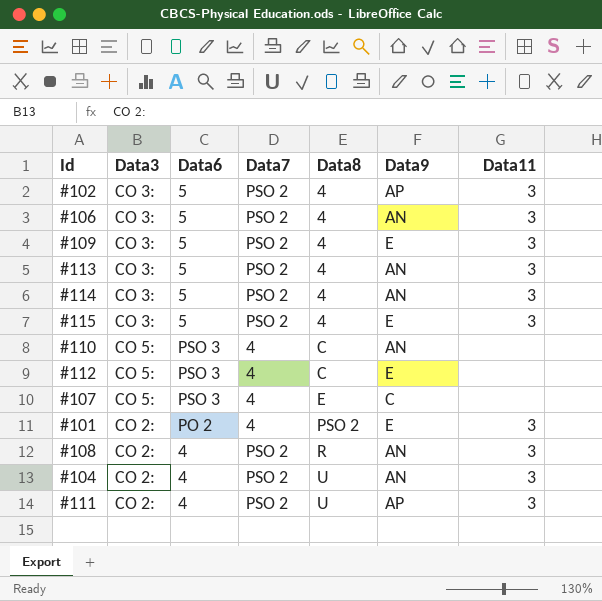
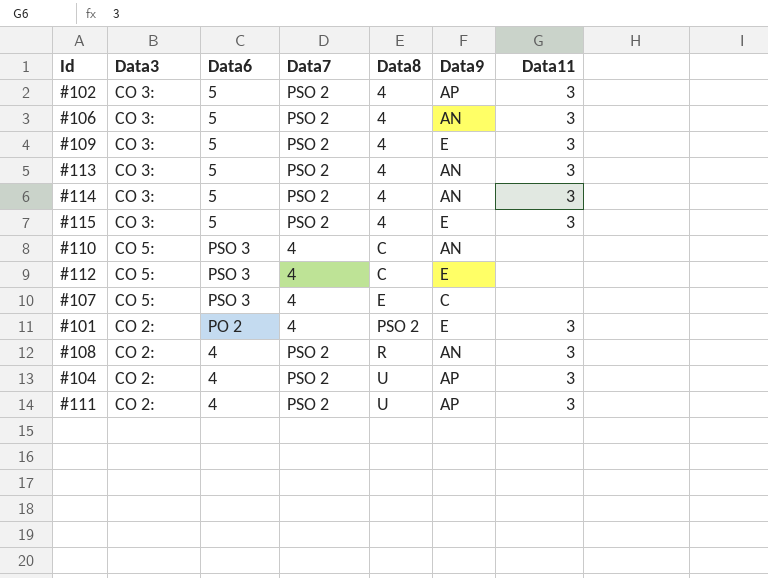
#104 | Data9: AN -> AP

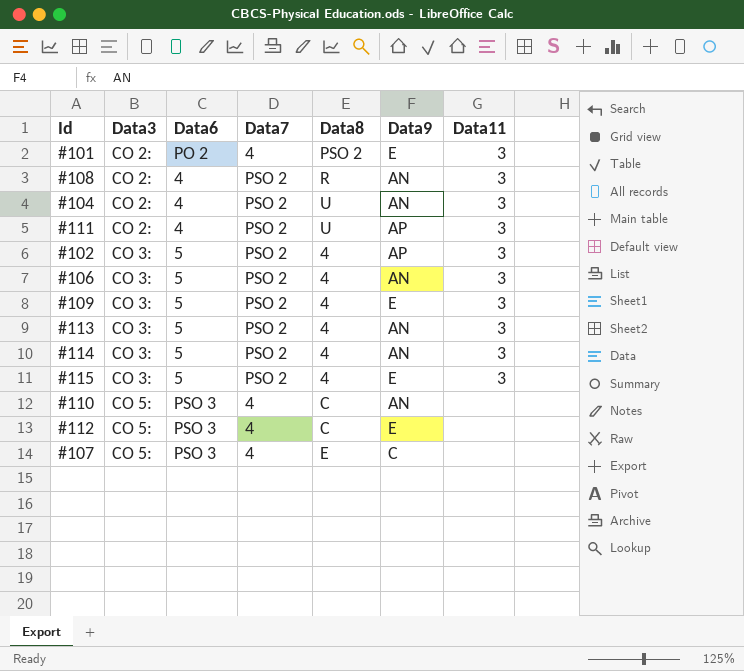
row order: Data8 ascending -> Data3 ascending
#104 | Data9: AP -> AN

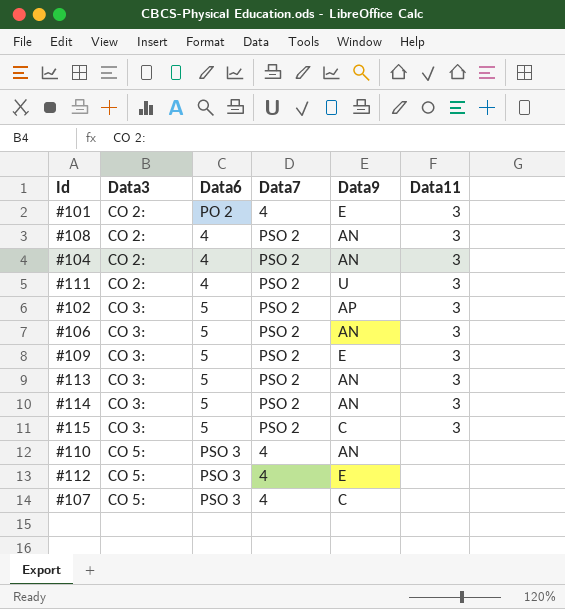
column Data8 | position: 5 -> none
#111 | Data9: AP -> U
#115 | Data9: E -> C

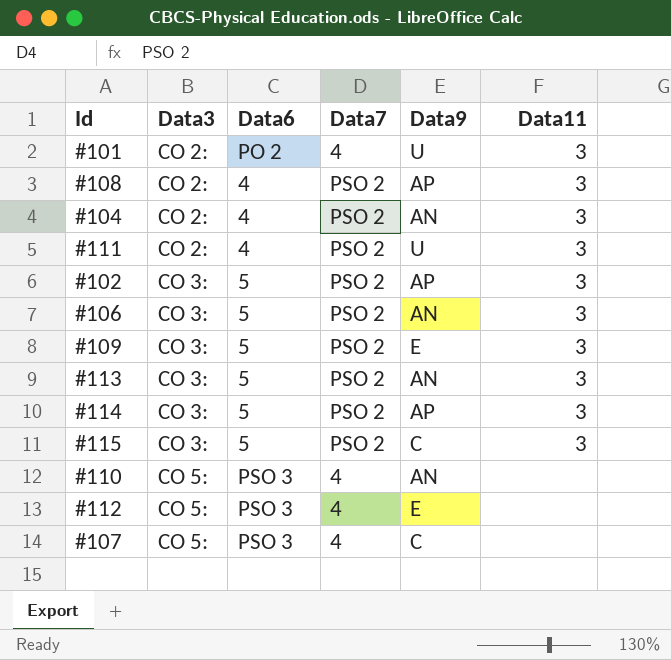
#101 | Data9: E -> U
#108 | Data9: AN -> AP
#114 | Data9: AN -> AP

